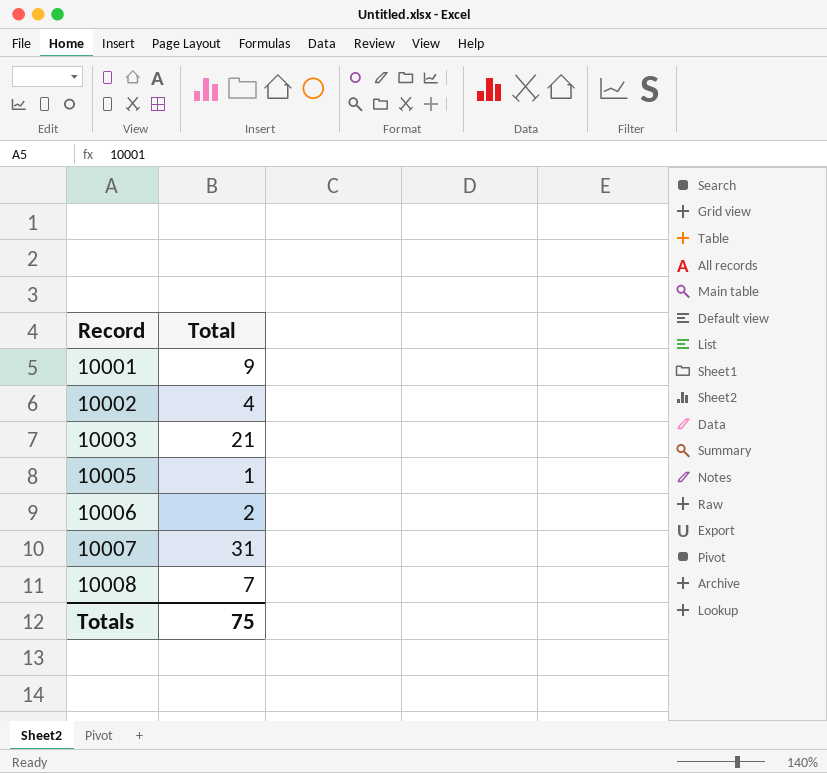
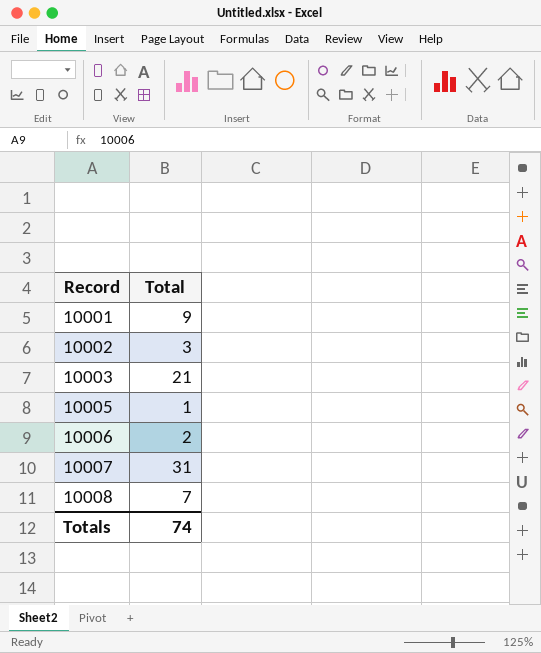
10002 | Total: 4 -> 3
Totals | Total: 75 -> 74

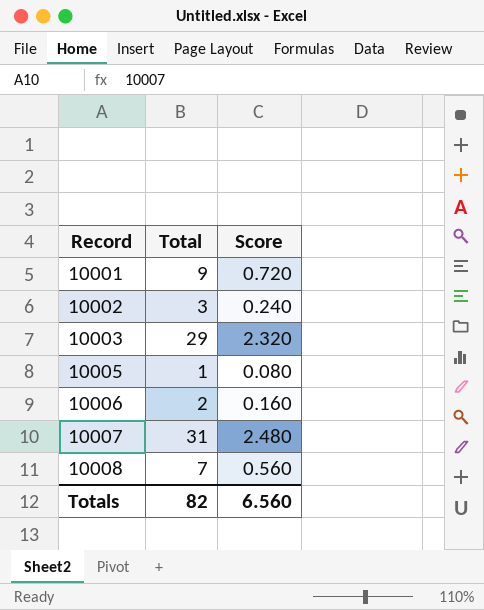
column Score | formula: none -> [Total] * 0.08
10003 | Total: 21 -> 29
Totals | Total: 74 -> 82

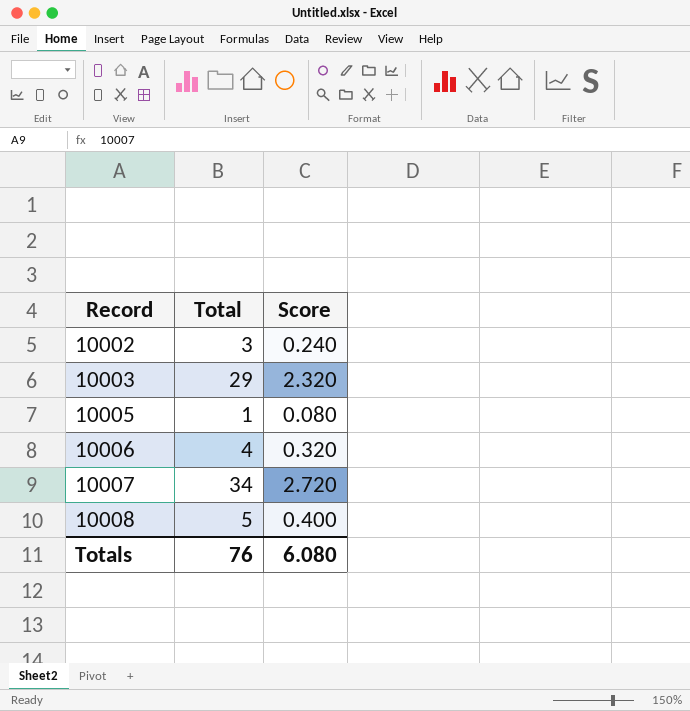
row 10001: 9 | 0.720 -> none
10006 | Total: 2 -> 4
10006 | Score: 0.160 -> 0.320
10007 | Total: 31 -> 34
10007 | Score: 2.480 -> 2.720
10008 | Total: 7 -> 5
10008 | Score: 0.560 -> 0.400
Totals | Total: 82 -> 76
Totals | Score: 6.560 -> 6.080

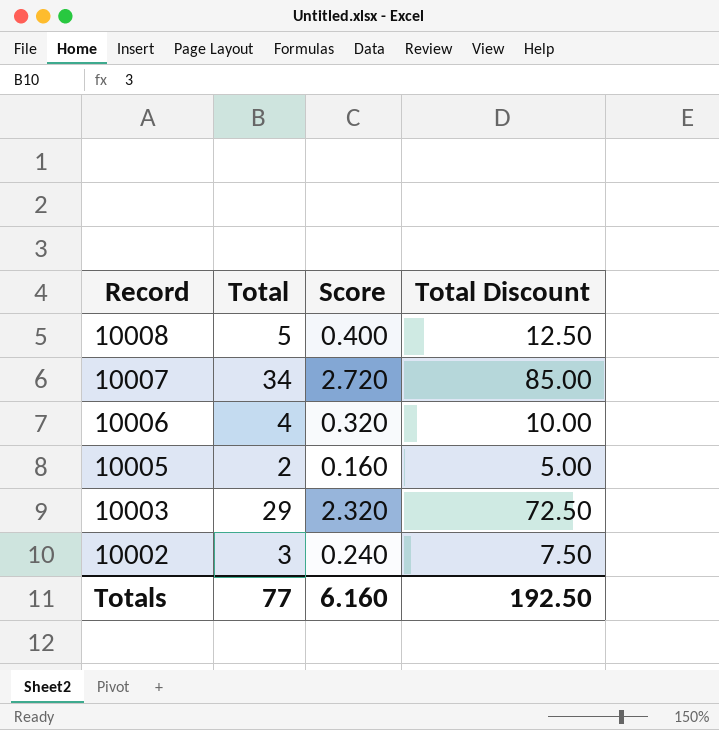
row order: Record ascending -> Record descending
column Total Discount | formula: none -> [Total] * 2.5
10005 | Total: 1 -> 2
10005 | Score: 0.080 -> 0.160
Totals | Total: 76 -> 77
Totals | Score: 6.080 -> 6.160

